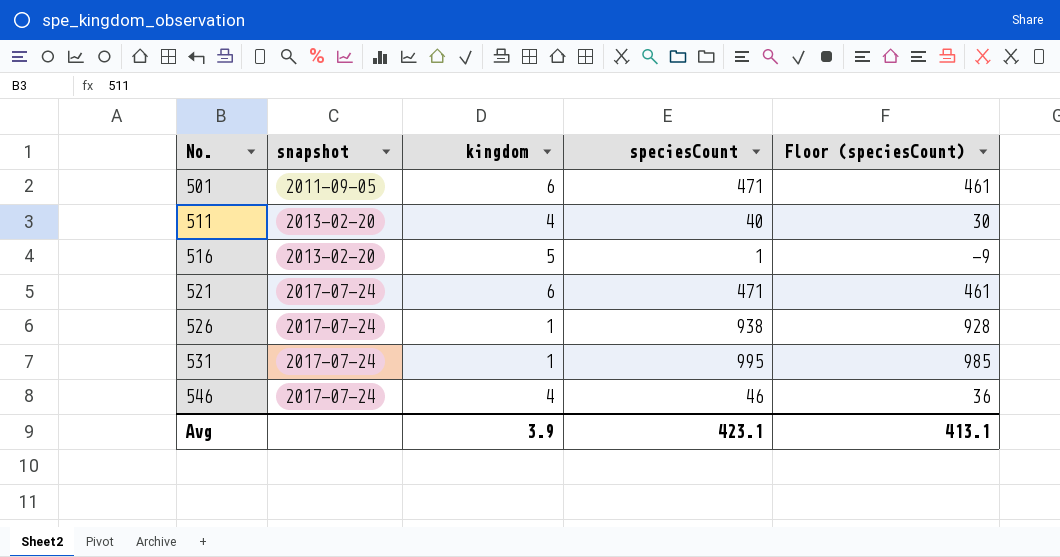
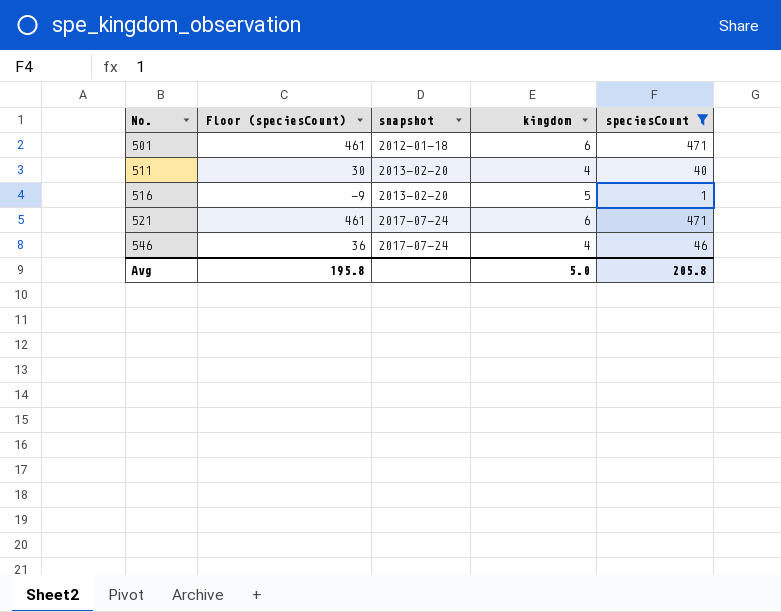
filter: none -> speciesCount <= 471
column Floor (speciesCount) | position: 5 -> 2
501 | snapshot: 2011-09-05 -> 2012-01-18
Avg | Floor (speciesCount): 413.1 -> 195.8
Avg | kingdom: 3.9 -> 5.0
Avg | speciesCount: 423.1 -> 205.8

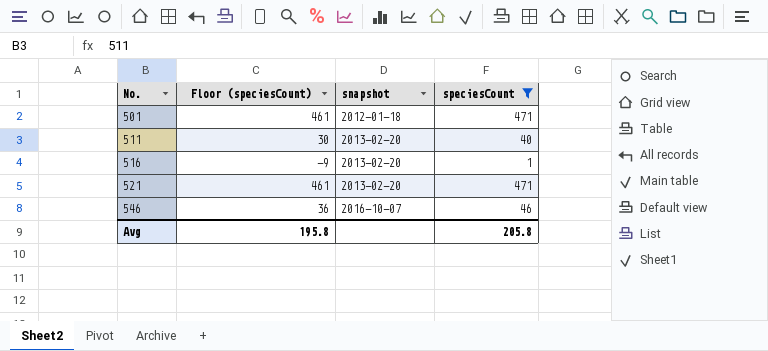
column kingdom | position: 4 -> none
521 | snapshot: 2017-07-24 -> 2013-02-20
546 | snapshot: 2017-07-24 -> 2016-10-07

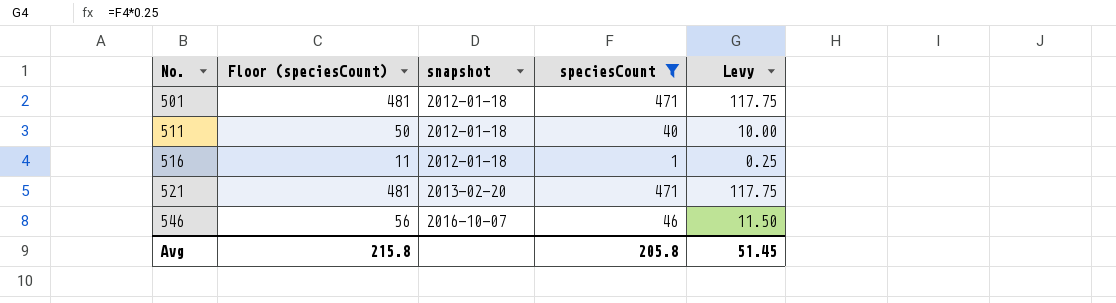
column Floor (speciesCount) | formula: [speciesCount] - 10 -> [speciesCount] + 10
column Levy | formula: none -> [speciesCount] * 0.25
511 | snapshot: 2013-02-20 -> 2012-01-18
516 | snapshot: 2013-02-20 -> 2012-01-18
Avg | Floor (speciesCount): 195.8 -> 215.8

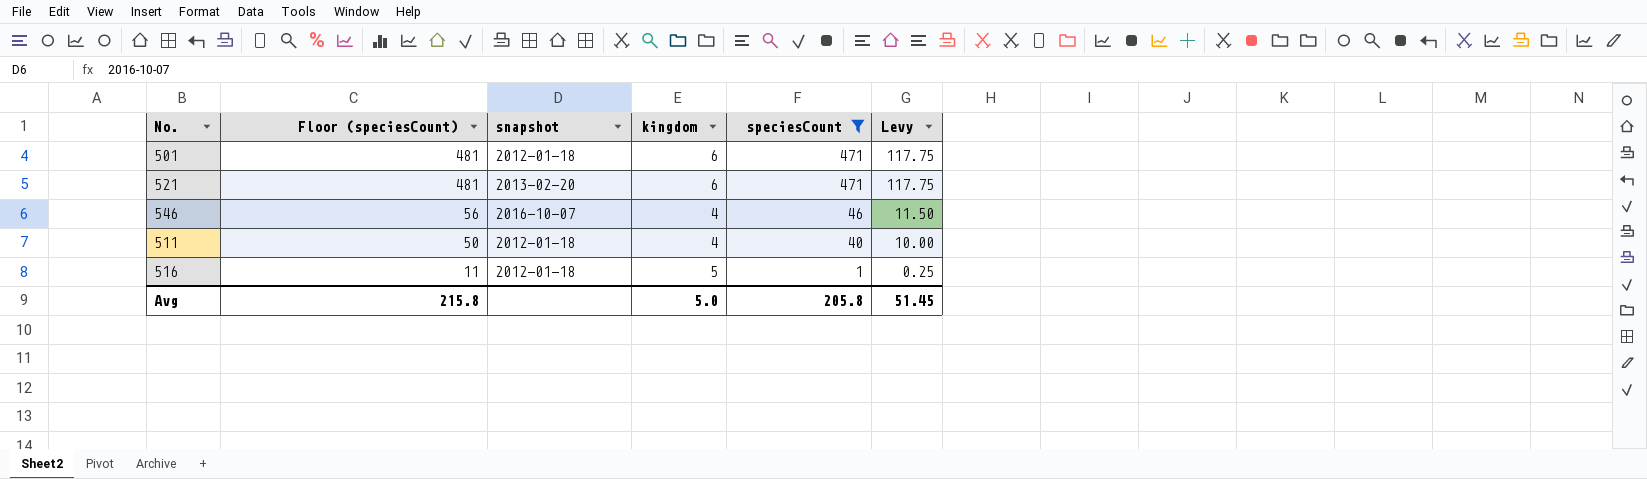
row order: No. ascending -> Floor (speciesCount) descending
column kingdom | position: none -> 4

